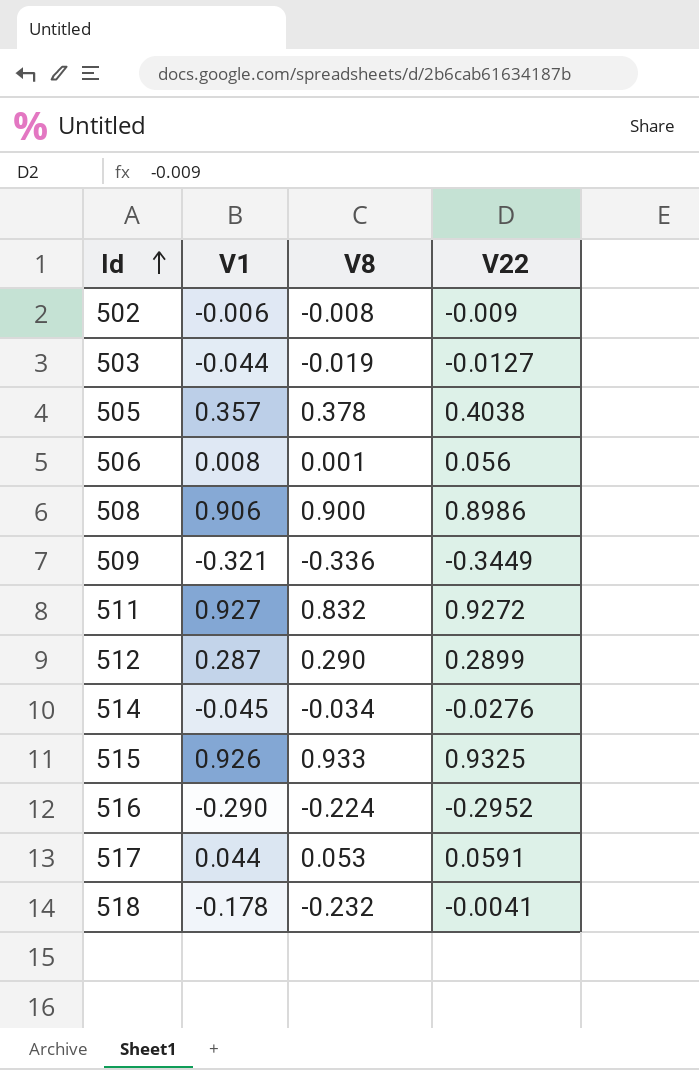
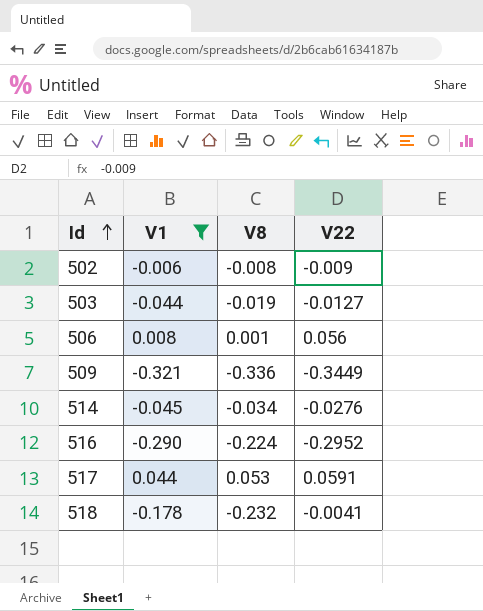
filter: none -> V1 <= 0.044

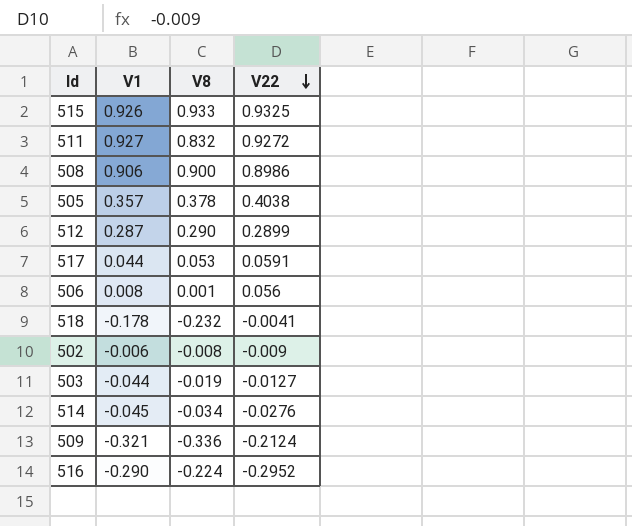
filter: V1 <= 0.044 -> none
row order: Id ascending -> V22 descending
509 | V22: -0.3449 -> -0.2124

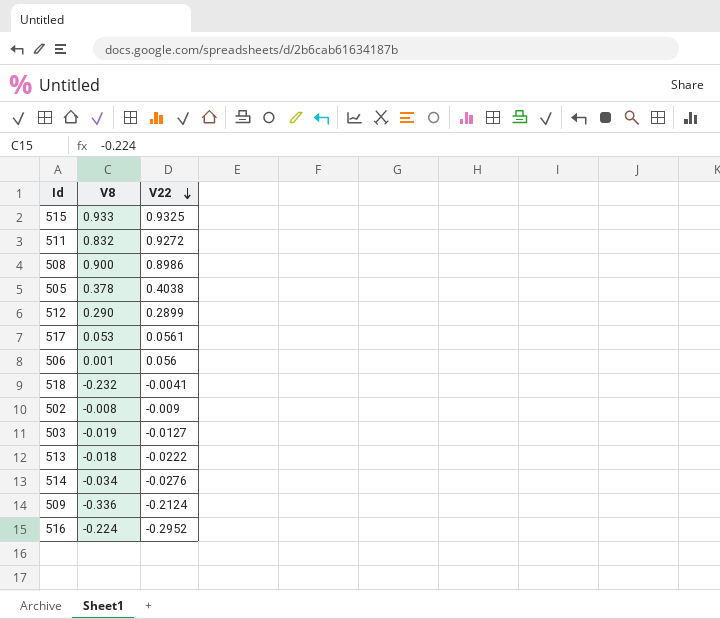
column V1 | position: 2 -> none
517 | V22: 0.0591 -> 0.0561
row 513: none -> -0.018 | -0.0222

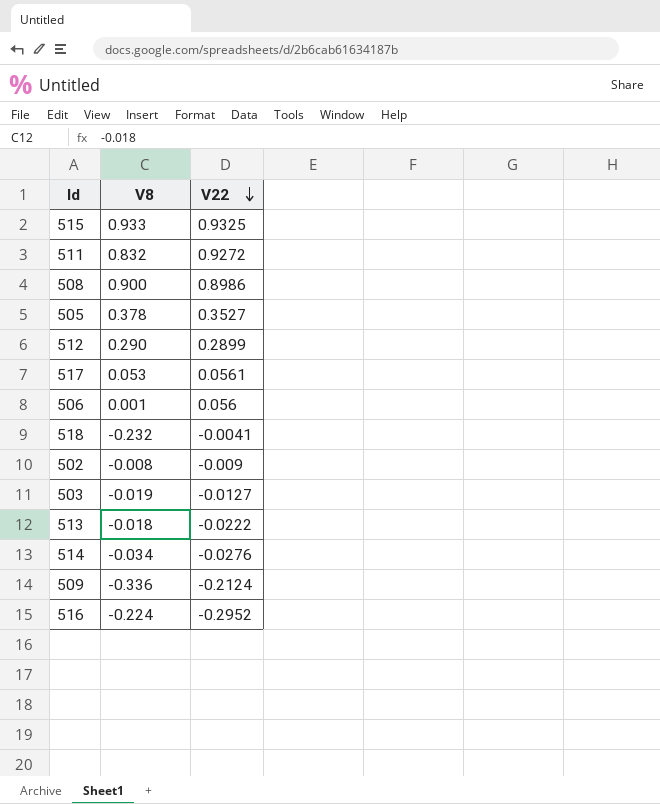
505 | V22: 0.4038 -> 0.3527

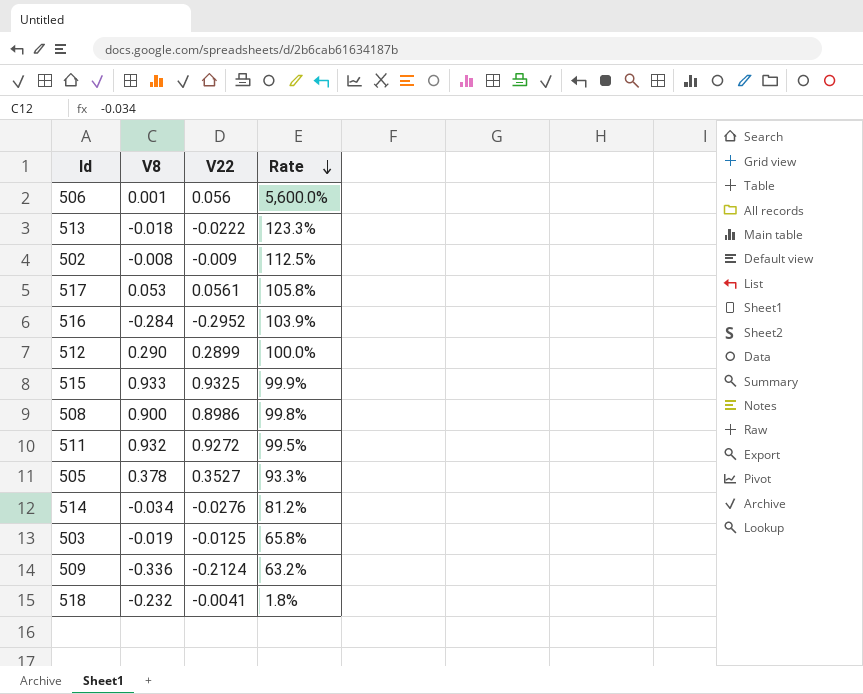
row order: V22 descending -> Rate descending
column Rate | formula: none -> [V22] / [V8]
516 | V8: -0.224 -> -0.284
511 | V8: 0.832 -> 0.932
503 | V22: -0.0127 -> -0.0125

